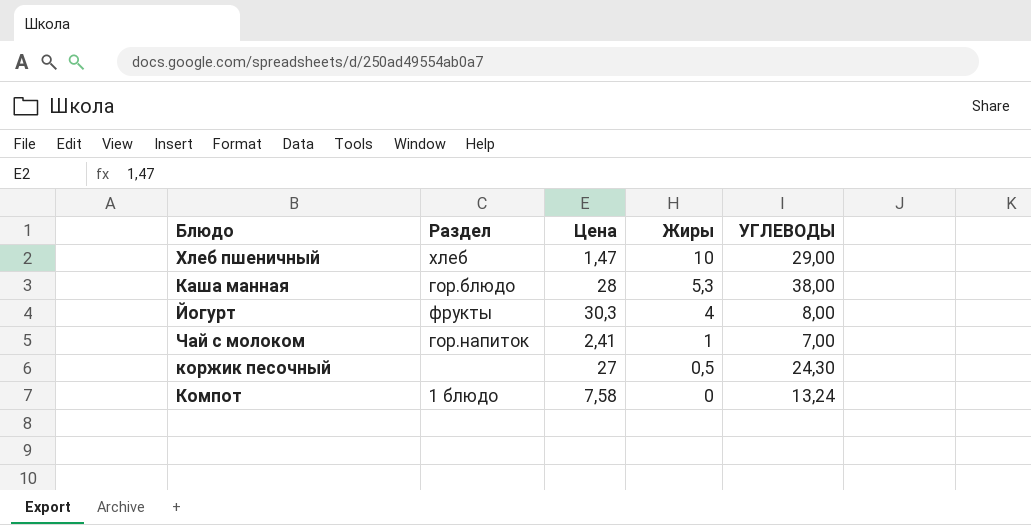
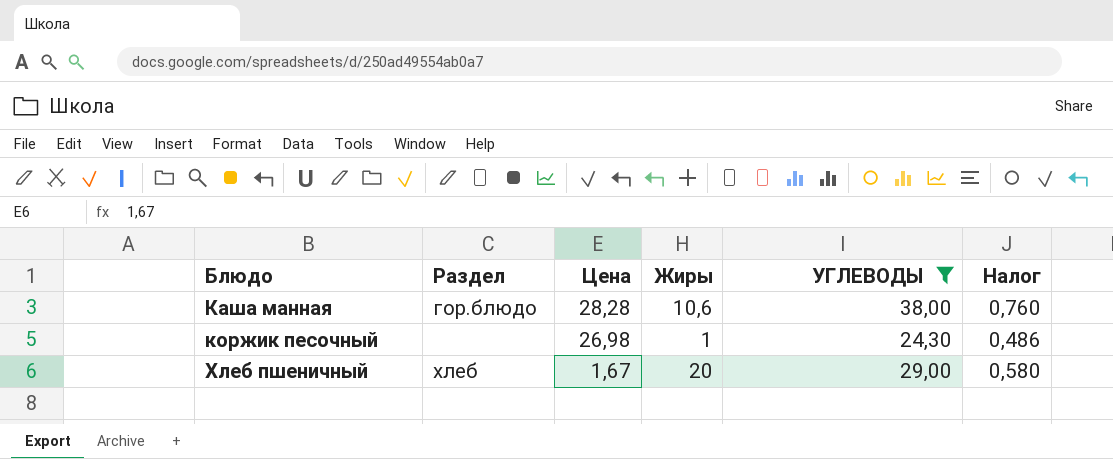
filter: none -> УГЛЕВОДЫ >= 24,30
row order: Жиры descending -> Блюдо ascending
column Налог | formula: none -> [УГЛЕВОДЫ] * 0,02
Каша манная | Цена: 28 -> 28,28
Каша манная | Жиры: 5,3 -> 10,6
коржик песочный | Цена: 27 -> 26,98
коржик песочный | Жиры: 0,5 -> 1
Хлеб пшеничный | Цена: 1,47 -> 1,67
Хлеб пшеничный | Жиры: 10 -> 20

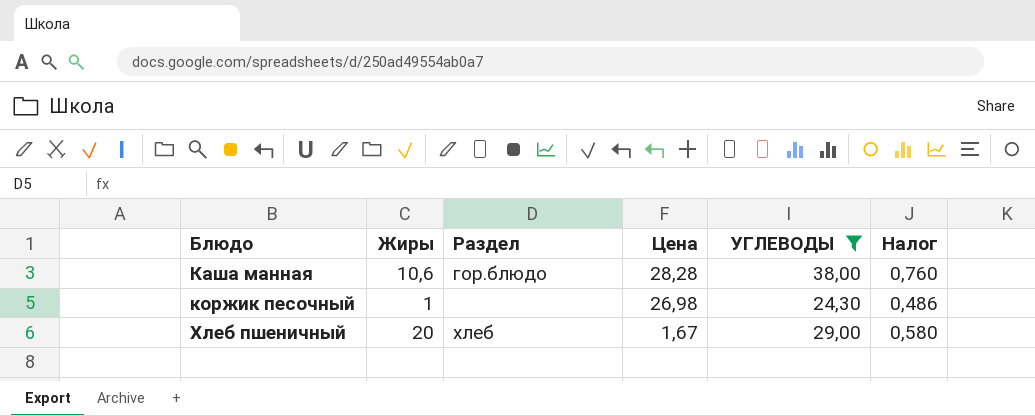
column Жиры | position: 4 -> 2

